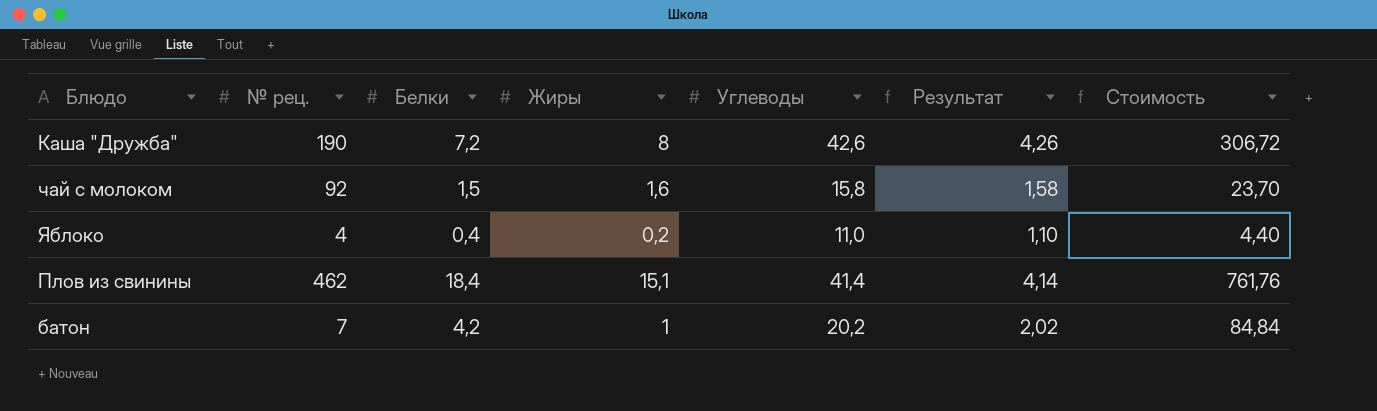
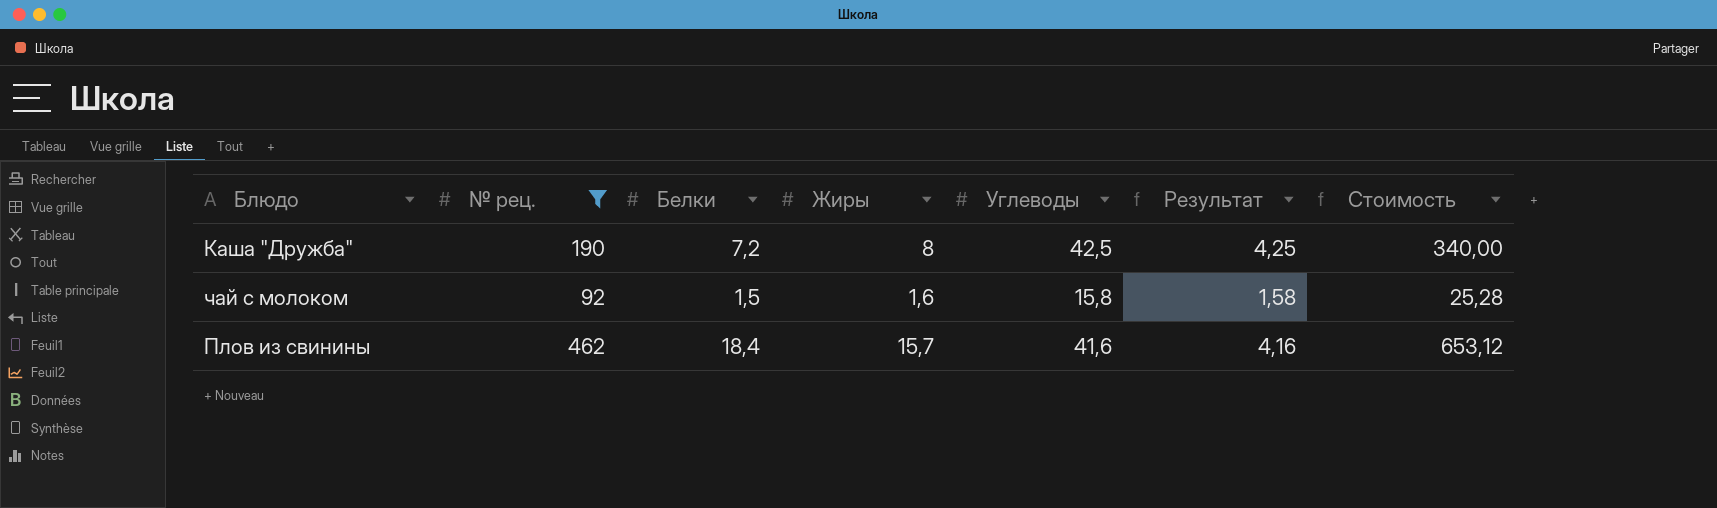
filter: none -> № рец. >= 92
column Стоимость | formula: [Белки] * [Углеводы] -> [Жиры] * [Углеводы]
Каша "Дружба" | Углеводы: 42,6 -> 42,5
Каша "Дружба" | Результат: 4,26 -> 4,25
Плов из свинины | Жиры: 15,1 -> 15,7
Плов из свинины | Углеводы: 41,4 -> 41,6
Плов из свинины | Результат: 4,14 -> 4,16

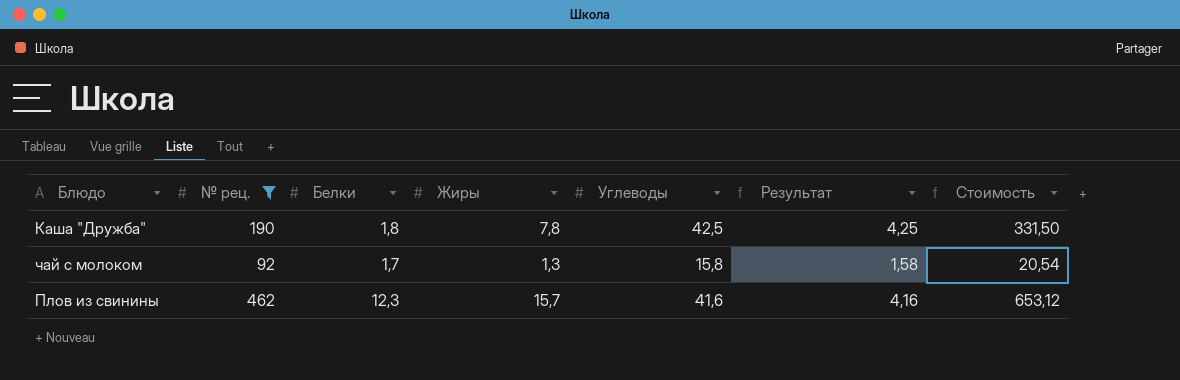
Каша "Дружба" | Белки: 7,2 -> 1,8
Каша "Дружба" | Жиры: 8 -> 7,8
Каша "Дружба" | Стоимость: 340,00 -> 331,50
чай с молоком | Белки: 1,5 -> 1,7
чай с молоком | Жиры: 1,6 -> 1,3
чай с молоком | Стоимость: 25,28 -> 20,54
Плов из свинины | Белки: 18,4 -> 12,3

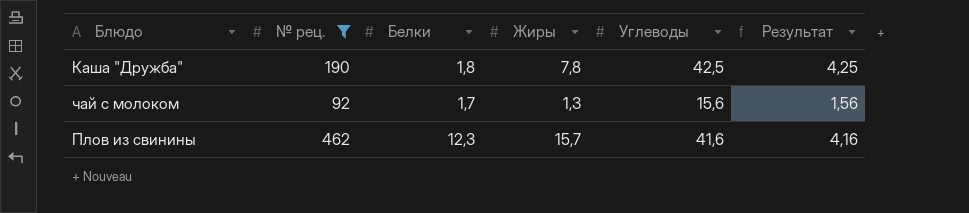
column Стоимость | formula: [Жиры] * [Углеводы] -> none
чай с молоком | Углеводы: 15,8 -> 15,6
чай с молоком | Результат: 1,58 -> 1,56

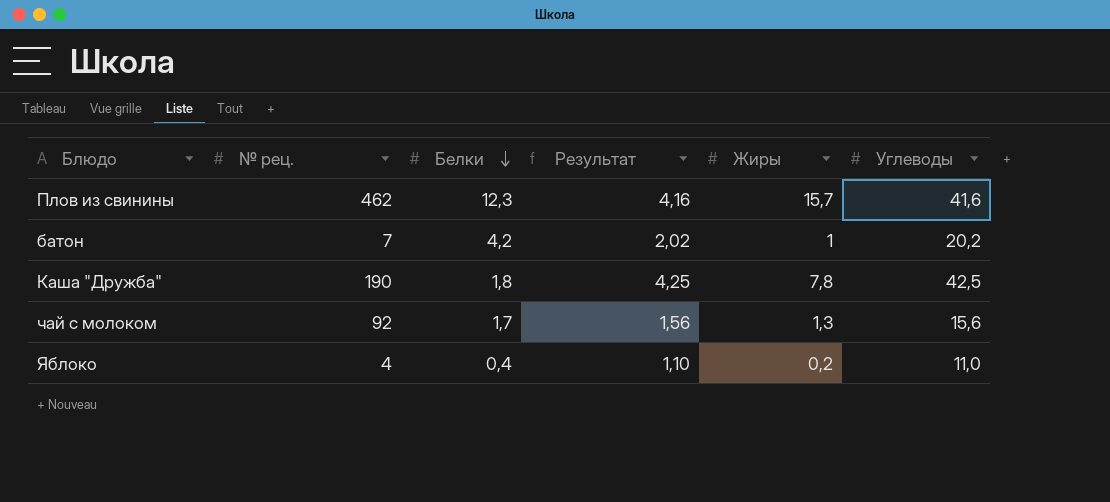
filter: № рец. >= 92 -> none
row order: none -> Белки descending
column Результат | position: 6 -> 4

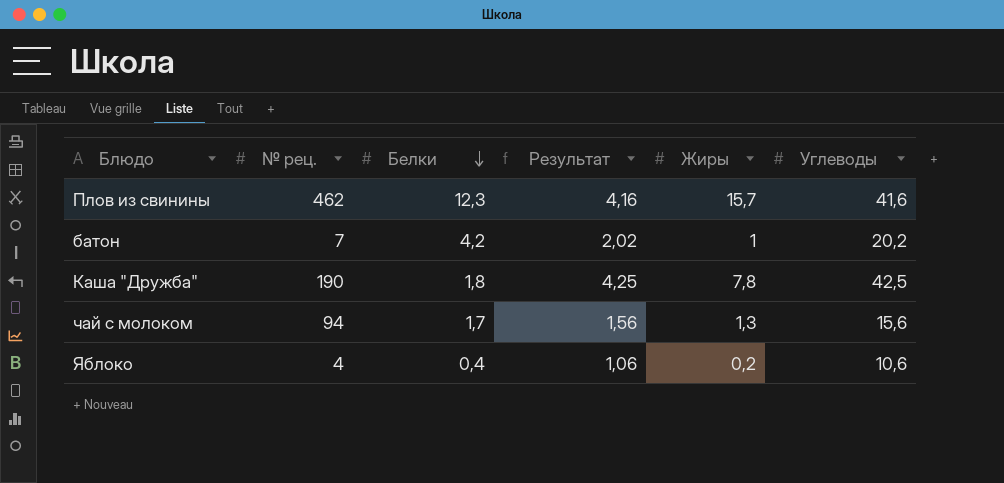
чай с молоком | № рец.: 92 -> 94
Яблоко | Результат: 1,10 -> 1,06
Яблоко | Углеводы: 11,0 -> 10,6

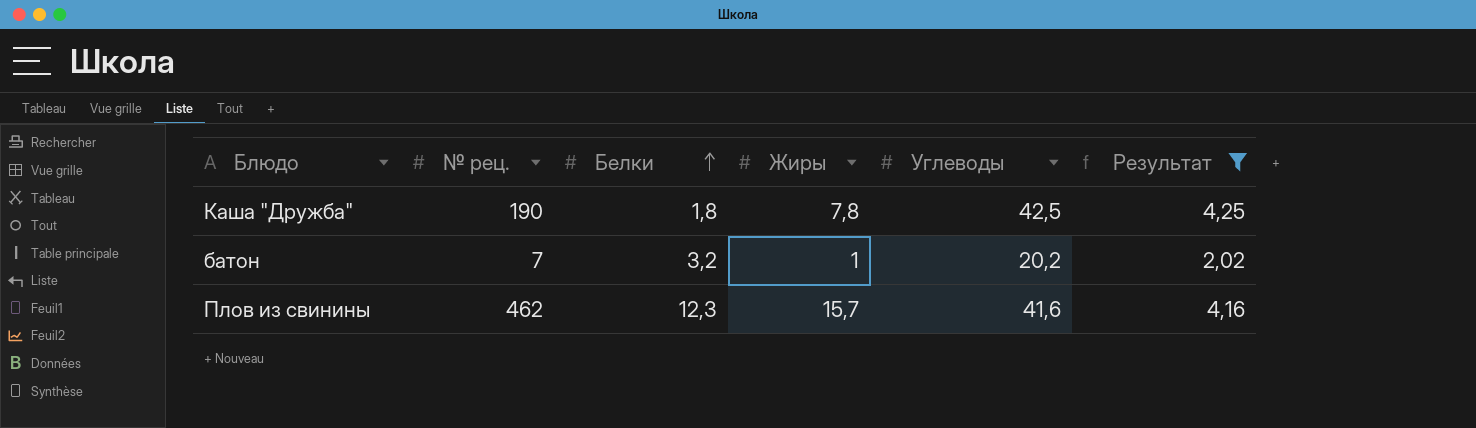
filter: none -> Результат >= 2,02
row order: Белки descending -> Белки ascending
column Результат | position: 4 -> 6
батон | Белки: 4,2 -> 3,2

